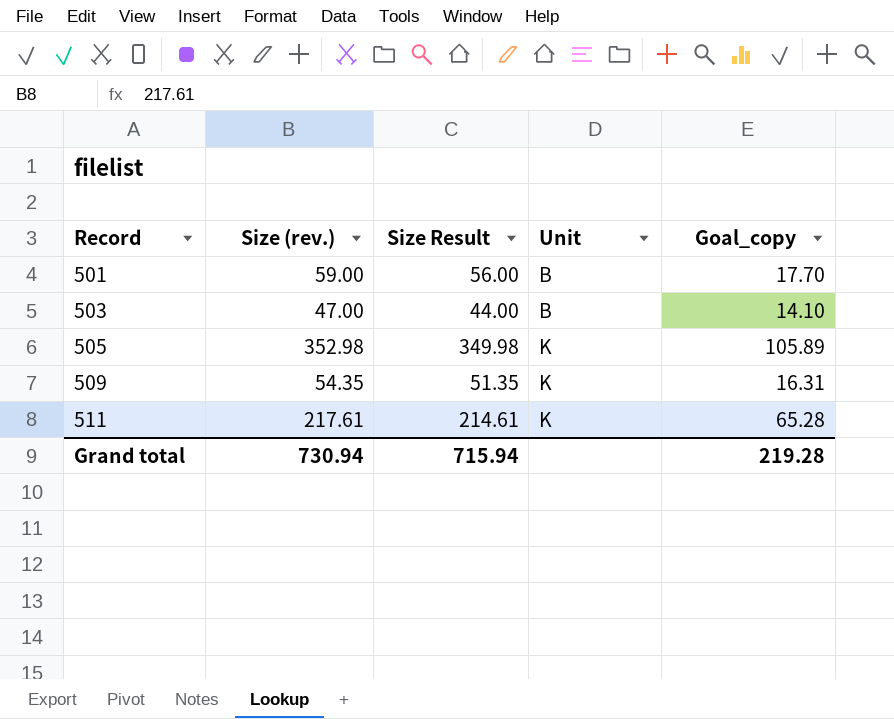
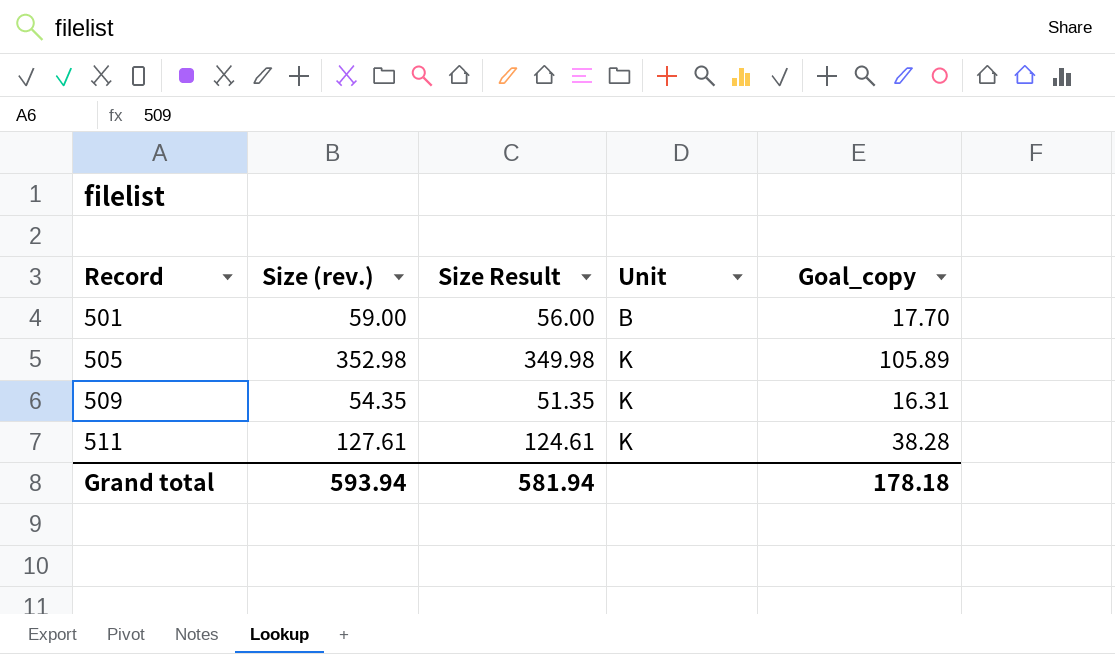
row 503: 47.00 | 44.00 | B | 14.10 -> none
511 | Size (rev.): 217.61 -> 127.61
511 | Size Result: 214.61 -> 124.61
511 | Goal_copy: 65.28 -> 38.28
Grand total | Size (rev.): 730.94 -> 593.94
Grand total | Size Result: 715.94 -> 581.94
Grand total | Goal_copy: 219.28 -> 178.18

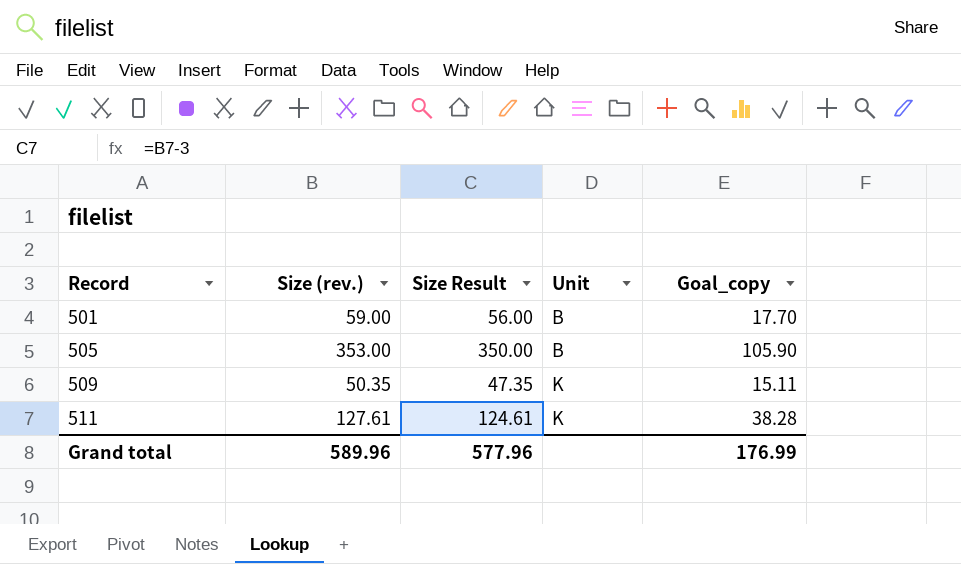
505 | Size (rev.): 352.98 -> 353.00
505 | Size Result: 349.98 -> 350.00
505 | Unit: K -> B
505 | Goal_copy: 105.89 -> 105.90
509 | Size (rev.): 54.35 -> 50.35
509 | Size Result: 51.35 -> 47.35
509 | Goal_copy: 16.31 -> 15.11
Grand total | Size (rev.): 593.94 -> 589.96
Grand total | Size Result: 581.94 -> 577.96
Grand total | Goal_copy: 178.18 -> 176.99

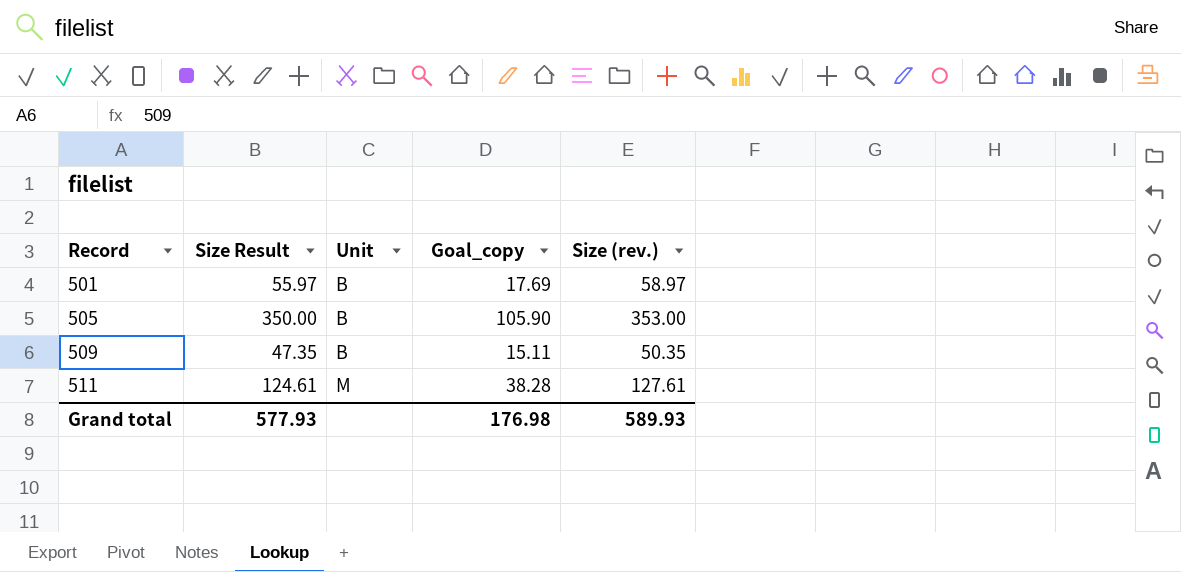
column Size (rev.) | position: 2 -> 5
501 | Size Result: 56.00 -> 55.97
501 | Goal_copy: 17.70 -> 17.69
501 | Size (rev.): 59.00 -> 58.97
509 | Unit: K -> B
511 | Unit: K -> M
Grand total | Size Result: 577.96 -> 577.93
Grand total | Goal_copy: 176.99 -> 176.98
Grand total | Size (rev.): 589.96 -> 589.93

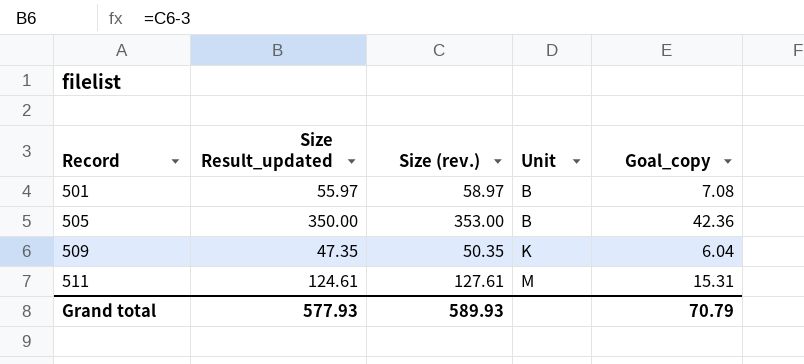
column name: Size Result -> Size Result_updated
column Size (rev.) | position: 5 -> 3
column Goal_copy | formula: [Size (rev.)] * 0.3 -> [Size (rev.)] * 0.12
509 | Unit: B -> K
Grand total | Goal_copy: 176.98 -> 70.79

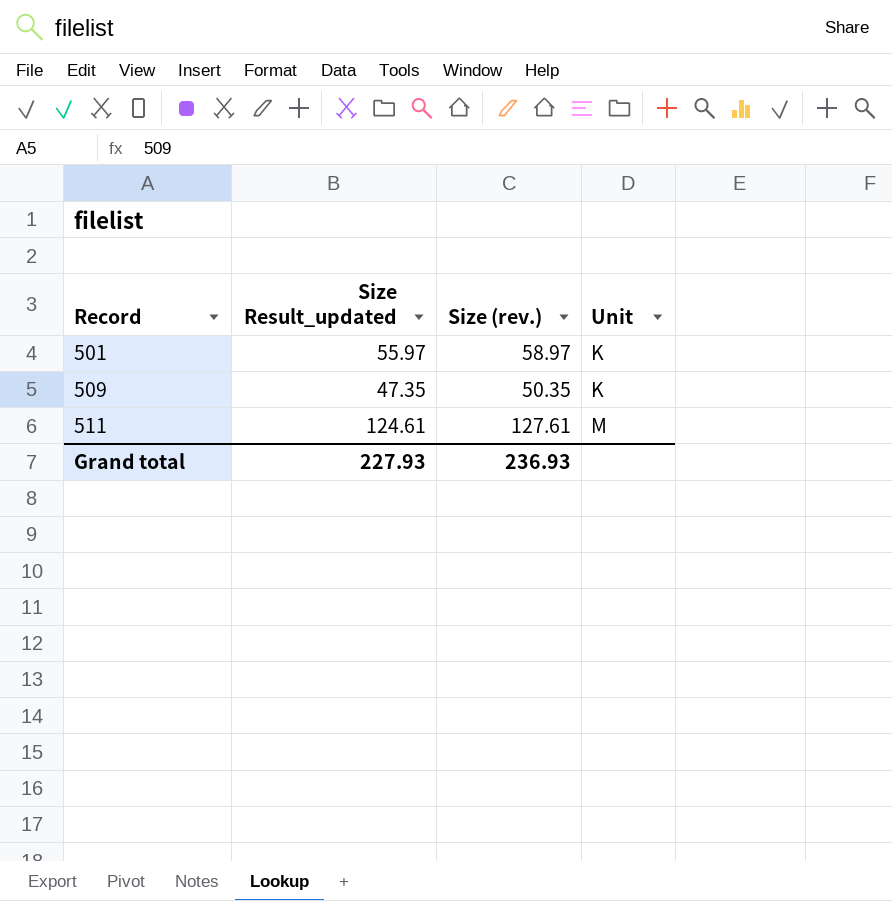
column Goal_copy | formula: [Size (rev.)] * 0.12 -> none
row 505: 350.00 | 353.00 | B | 42.36 -> none
501 | Unit: B -> K
Grand total | Size Result_updated: 577.93 -> 227.93
Grand total | Size (rev.): 589.93 -> 236.93

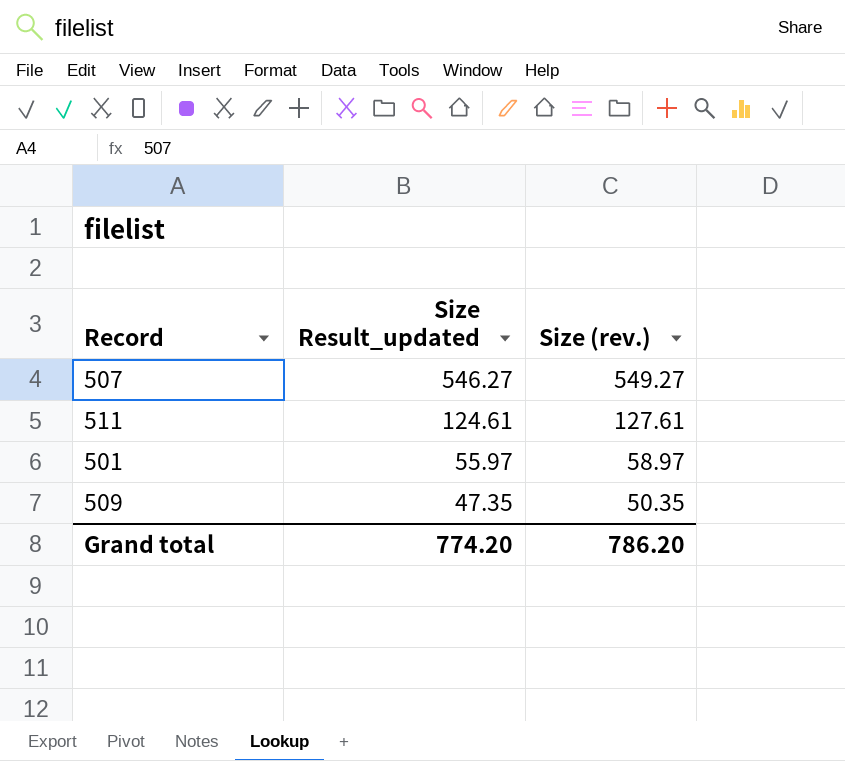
row order: Record ascending -> Size Result_updated descending
column Unit | position: 4 -> none
row 507: none -> 546.27 | 549.27
Grand total | Size Result_updated: 227.93 -> 774.20
Grand total | Size (rev.): 236.93 -> 786.20

